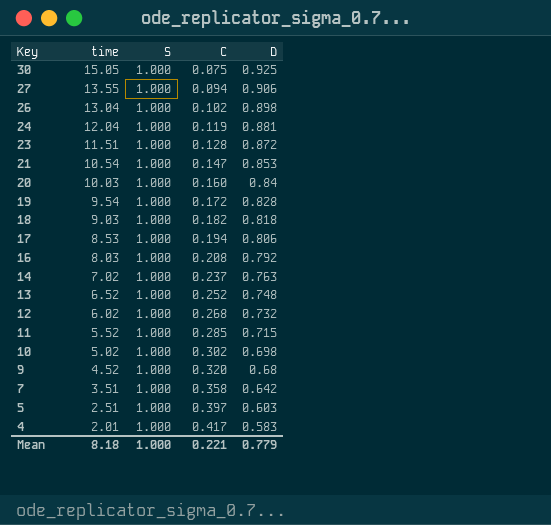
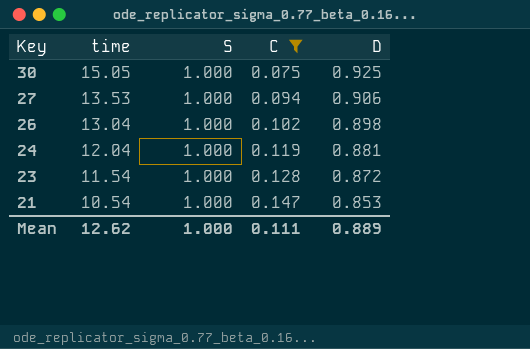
filter: none -> C <= 0.147
27 | time: 13.55 -> 13.53
23 | time: 11.51 -> 11.54
Mean | time: 8.18 -> 12.62
Mean | C: 0.221 -> 0.111
Mean | D: 0.779 -> 0.889

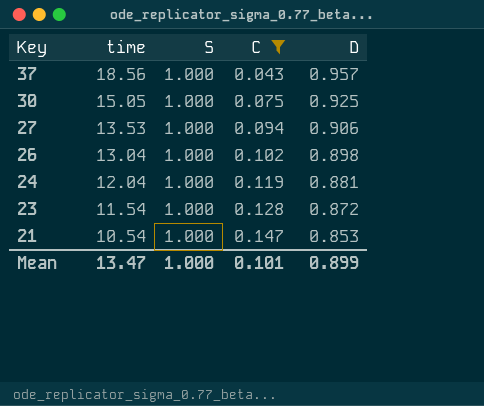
row 37: none -> 18.56 | 1.000 | 0.043 | 0.957
Mean | time: 12.62 -> 13.47
Mean | C: 0.111 -> 0.101
Mean | D: 0.889 -> 0.899

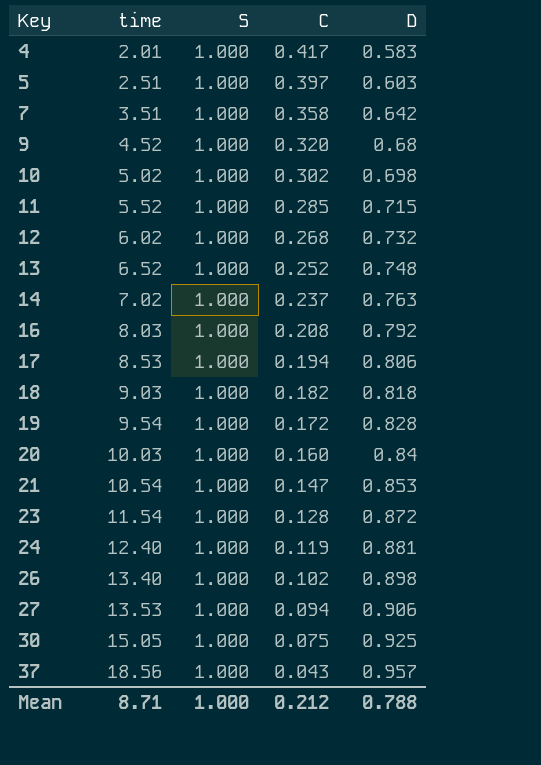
filter: C <= 0.147 -> none
row order: Key descending -> Key ascending
24 | time: 12.04 -> 12.40
26 | time: 13.04 -> 13.40
Mean | time: 13.47 -> 8.71
Mean | C: 0.101 -> 0.212
Mean | D: 0.899 -> 0.788

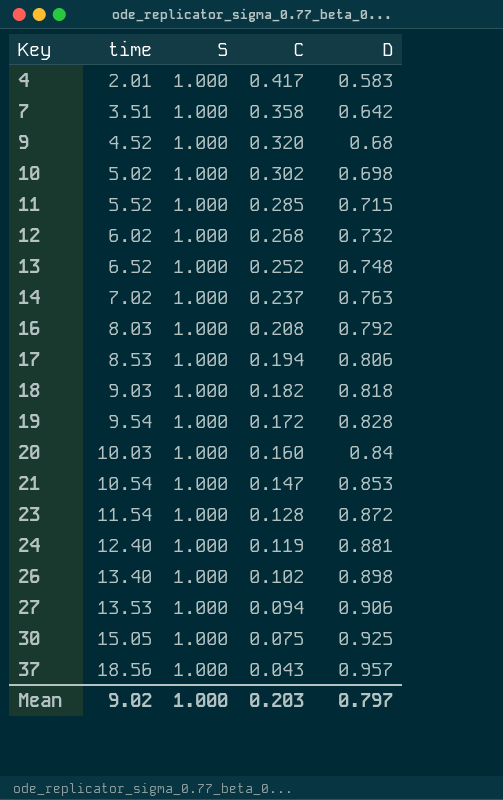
row 5: 2.51 | 1.000 | 0.397 | 0.603 -> none
Mean | time: 8.71 -> 9.02
Mean | C: 0.212 -> 0.203
Mean | D: 0.788 -> 0.797

